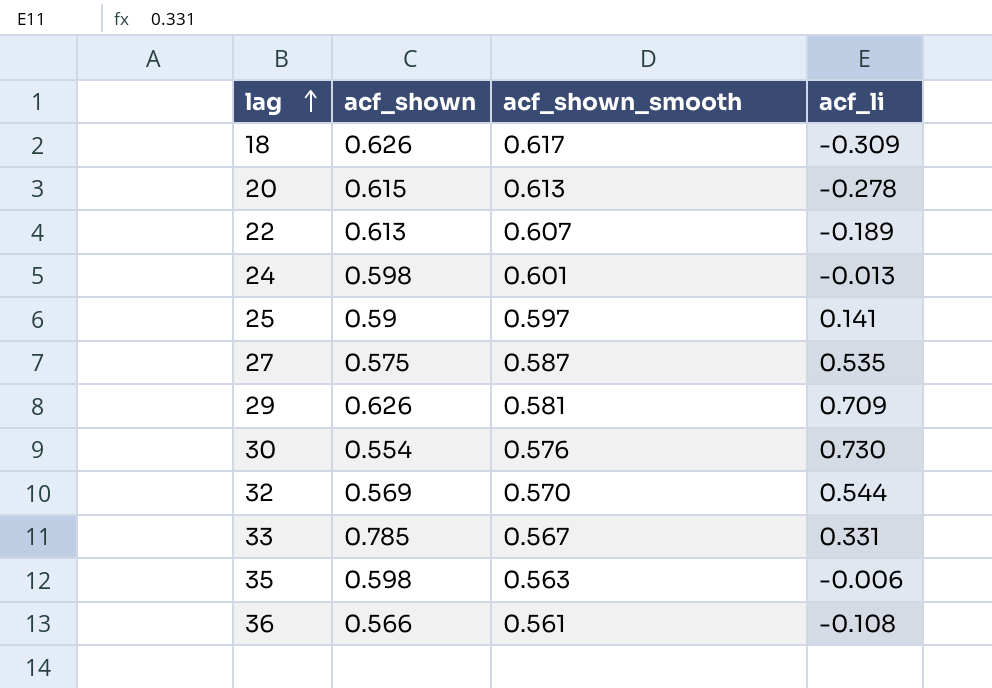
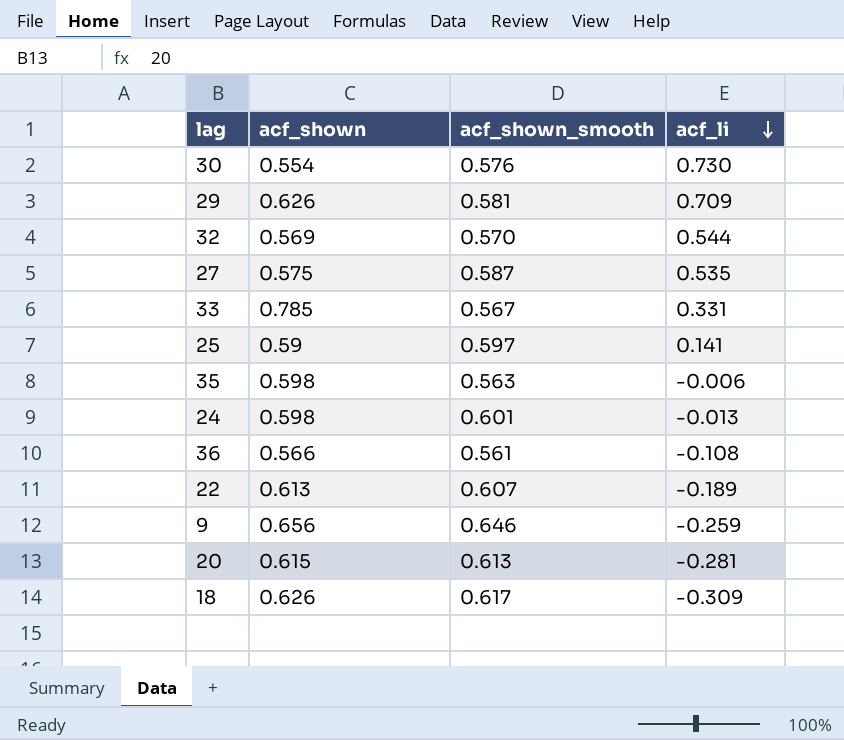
row order: lag ascending -> acf_li descending
row 9: none -> 0.656 | 0.646 | -0.259
20 | acf_li: -0.278 -> -0.281

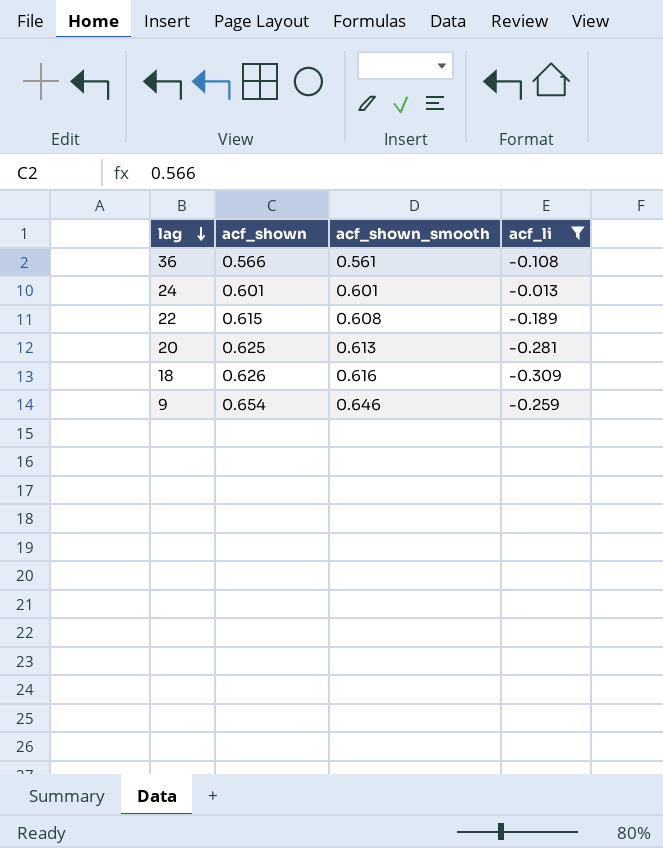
filter: none -> acf_li <= -0.013
row order: acf_li descending -> lag descending
24 | acf_shown: 0.598 -> 0.601
22 | acf_shown: 0.613 -> 0.615
22 | acf_shown_smooth: 0.607 -> 0.608
20 | acf_shown: 0.615 -> 0.625
18 | acf_shown_smooth: 0.617 -> 0.616
9 | acf_shown: 0.656 -> 0.654

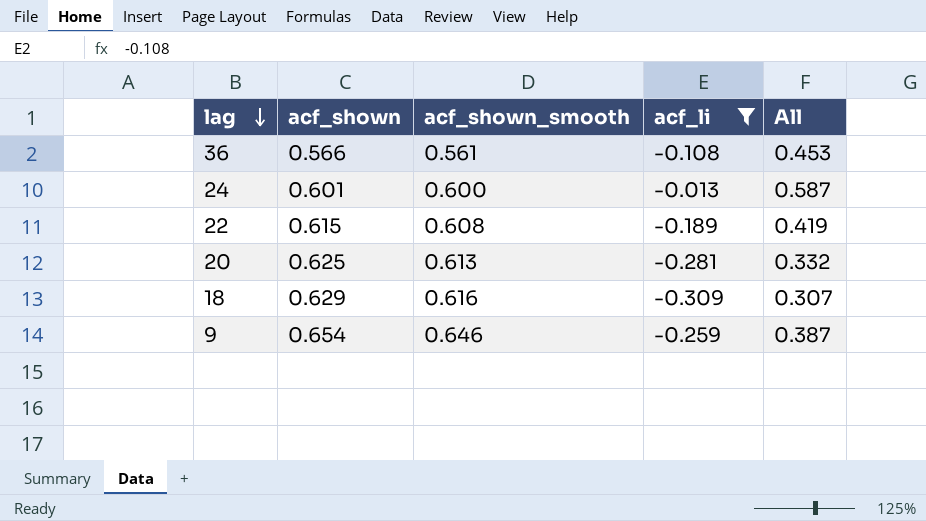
column All | formula: none -> [acf_shown_smooth] + [acf_li]
24 | acf_shown_smooth: 0.601 -> 0.600
18 | acf_shown: 0.626 -> 0.629

